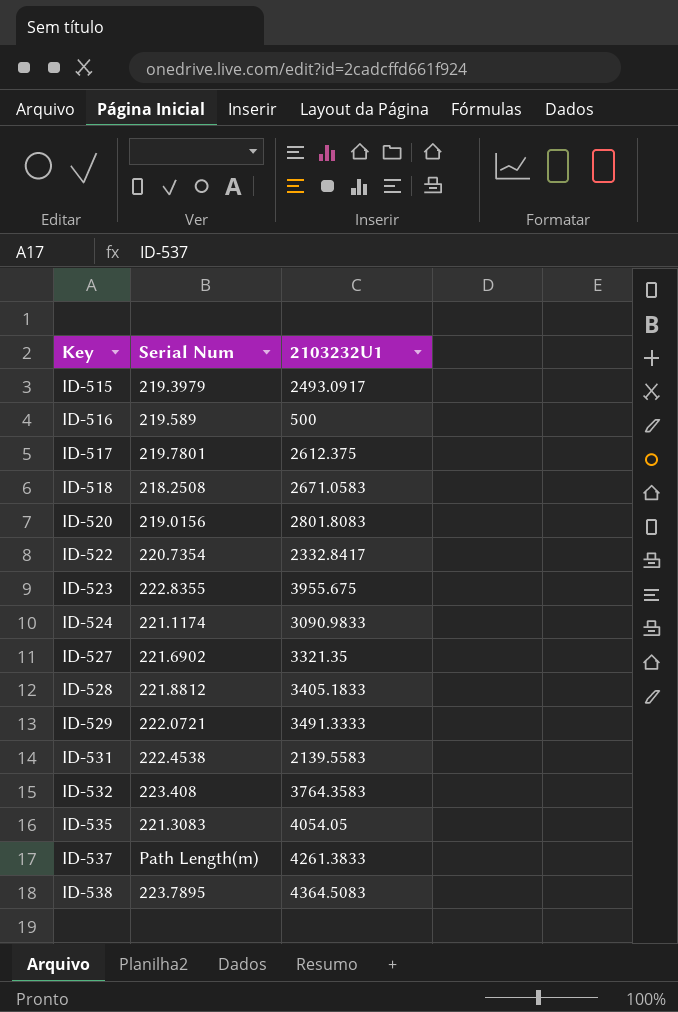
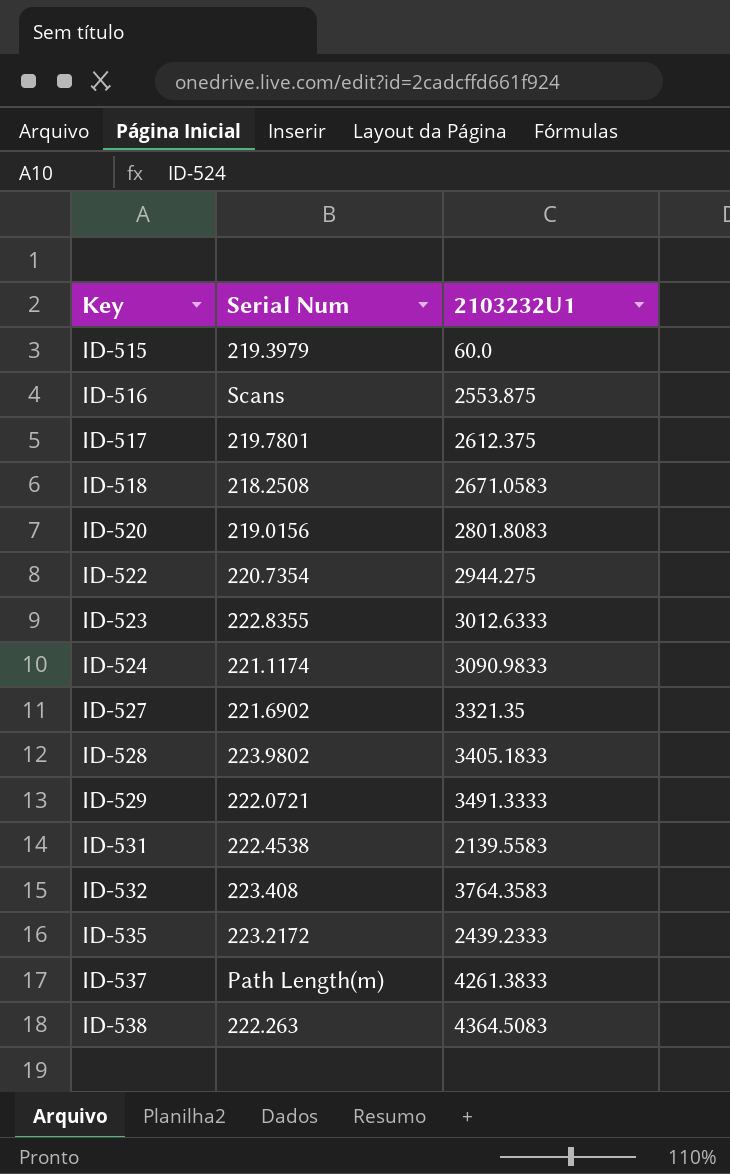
ID-515 | 2103232U1: 2493.0917 -> 60.0
ID-516 | Serial Num: 219.589 -> Scans
ID-516 | 2103232U1: 500 -> 2553.875
ID-522 | 2103232U1: 2332.8417 -> 2944.275
ID-523 | 2103232U1: 3955.675 -> 3012.6333
ID-528 | Serial Num: 221.8812 -> 223.9802
ID-535 | Serial Num: 221.3083 -> 223.2172
ID-535 | 2103232U1: 4054.05 -> 2439.2333
ID-538 | Serial Num: 223.7895 -> 222.263

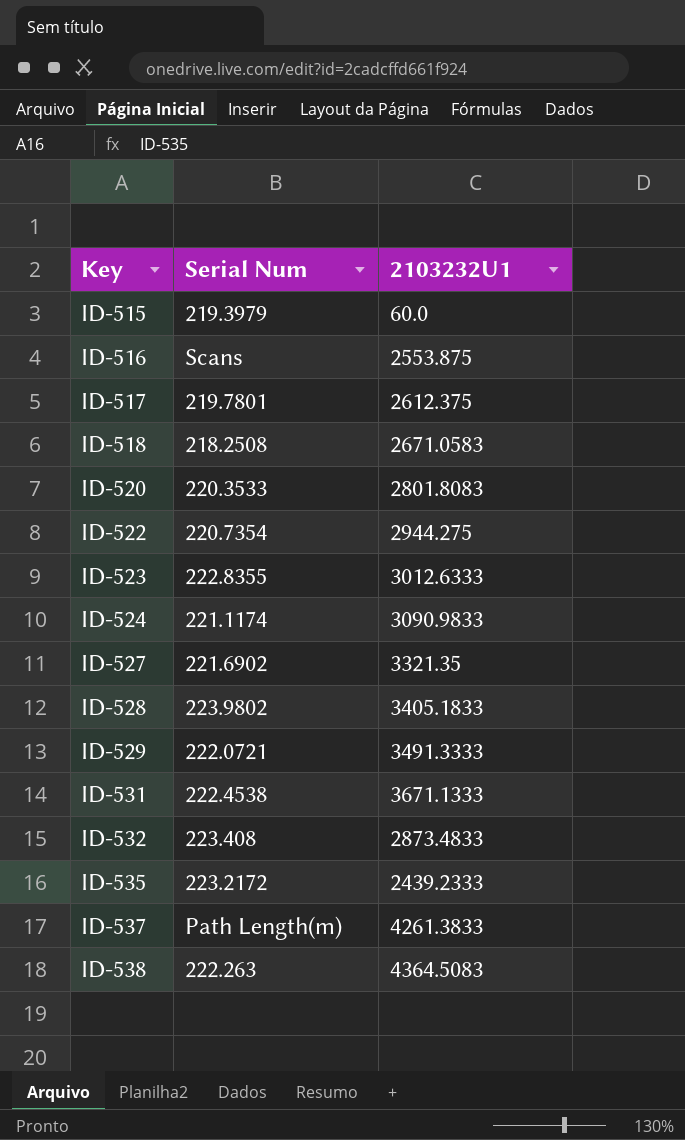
ID-520 | Serial Num: 219.0156 -> 220.3533
ID-531 | 2103232U1: 2139.5583 -> 3671.1333
ID-532 | 2103232U1: 3764.3583 -> 2873.4833

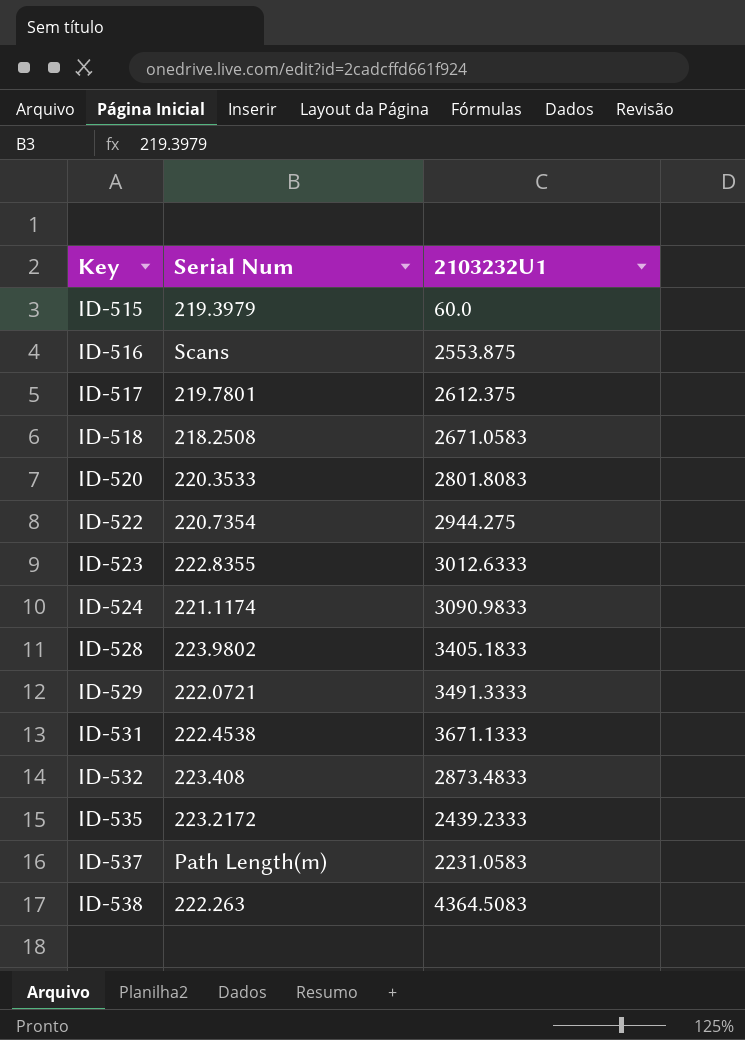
row ID-527: 221.6902 | 3321.35 -> none
ID-537 | 2103232U1: 4261.3833 -> 2231.0583

